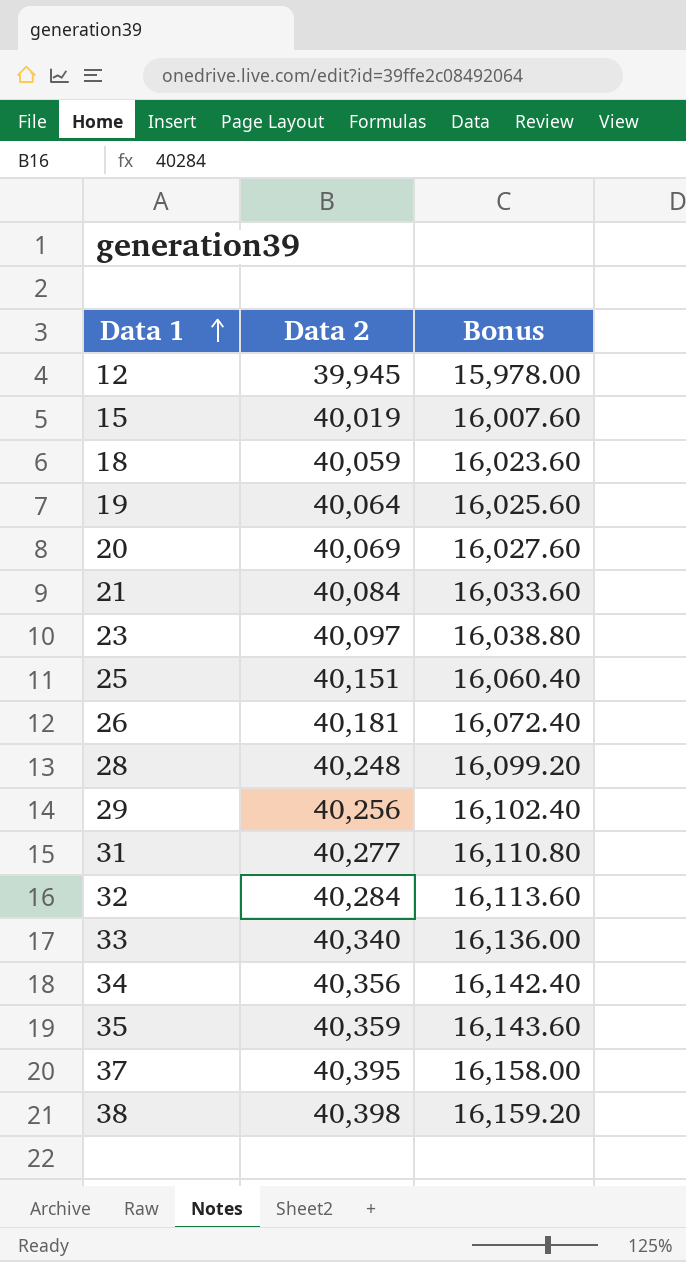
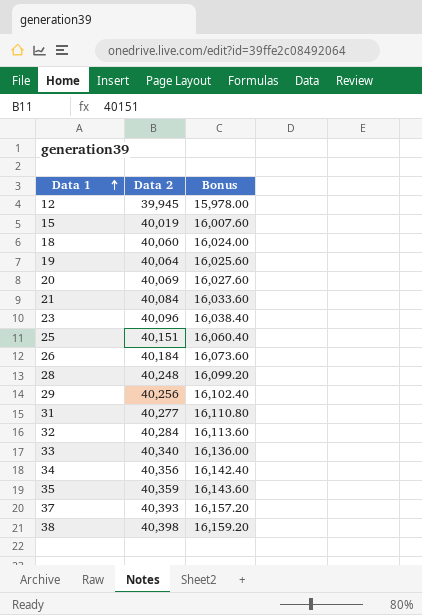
18 | Data 2: 40,059 -> 40,060
18 | Bonus: 16,023.60 -> 16,024.00
23 | Data 2: 40,097 -> 40,096
23 | Bonus: 16,038.80 -> 16,038.40
26 | Data 2: 40,181 -> 40,184
26 | Bonus: 16,072.40 -> 16,073.60
37 | Data 2: 40,395 -> 40,393
37 | Bonus: 16,158.00 -> 16,157.20

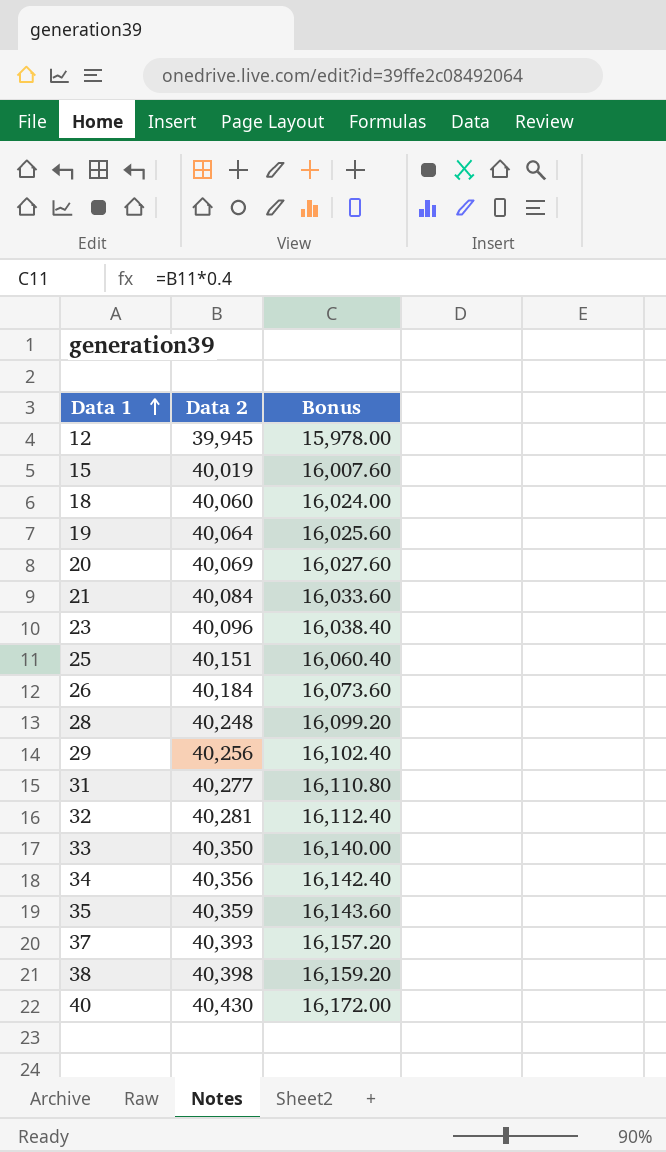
32 | Data 2: 40,284 -> 40,281
32 | Bonus: 16,113.60 -> 16,112.40
33 | Data 2: 40,340 -> 40,350
33 | Bonus: 16,136.00 -> 16,140.00
row 40: none -> 40,430 | 16,172.00

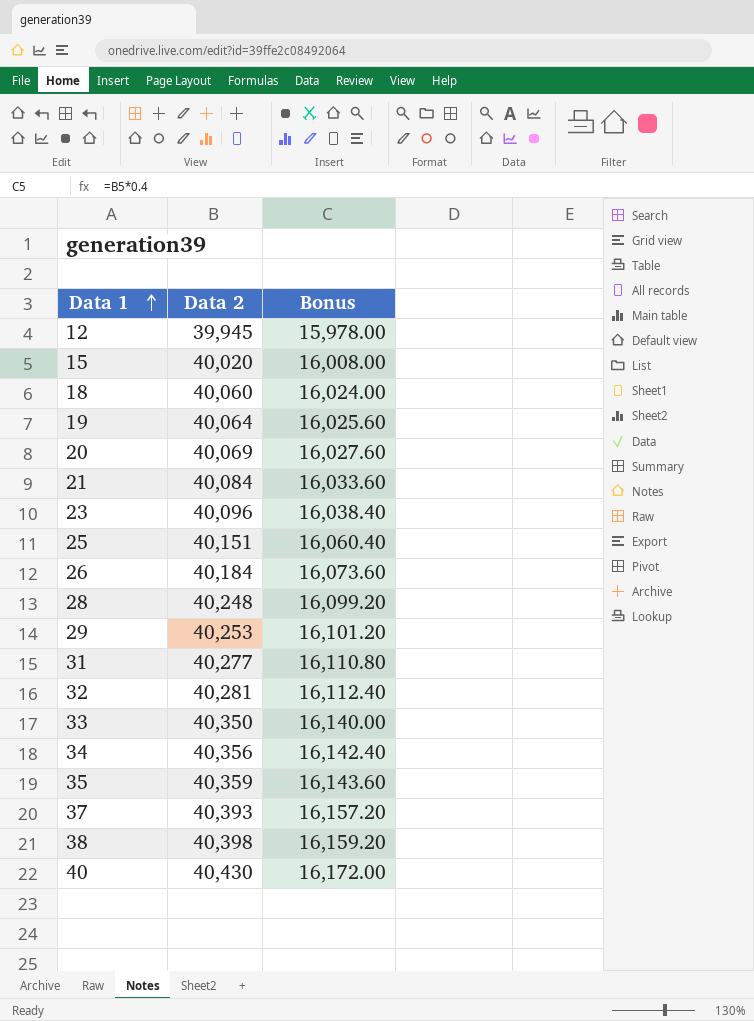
15 | Data 2: 40,019 -> 40,020
15 | Bonus: 16,007.60 -> 16,008.00
29 | Data 2: 40,256 -> 40,253
29 | Bonus: 16,102.40 -> 16,101.20

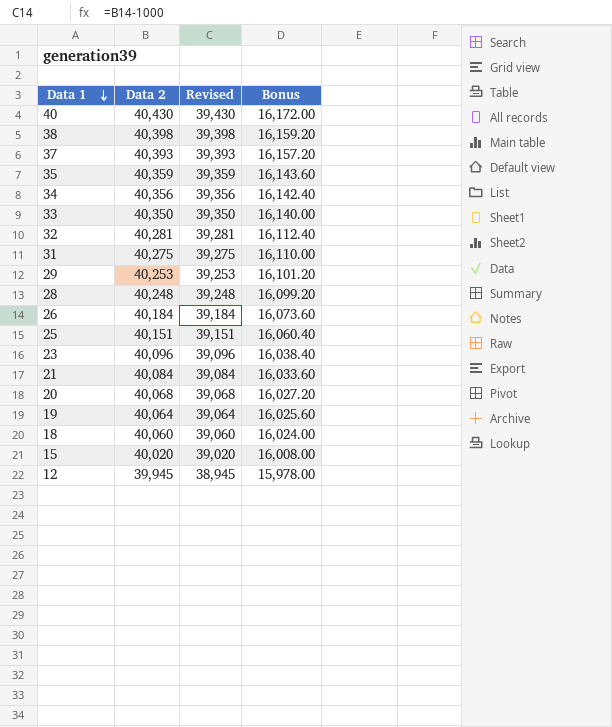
row order: Data 1 ascending -> Data 1 descending
column Revised | formula: none -> [Data 2] - 1000
31 | Data 2: 40,277 -> 40,275
31 | Bonus: 16,110.80 -> 16,110.00
20 | Data 2: 40,069 -> 40,068
20 | Bonus: 16,027.60 -> 16,027.20

